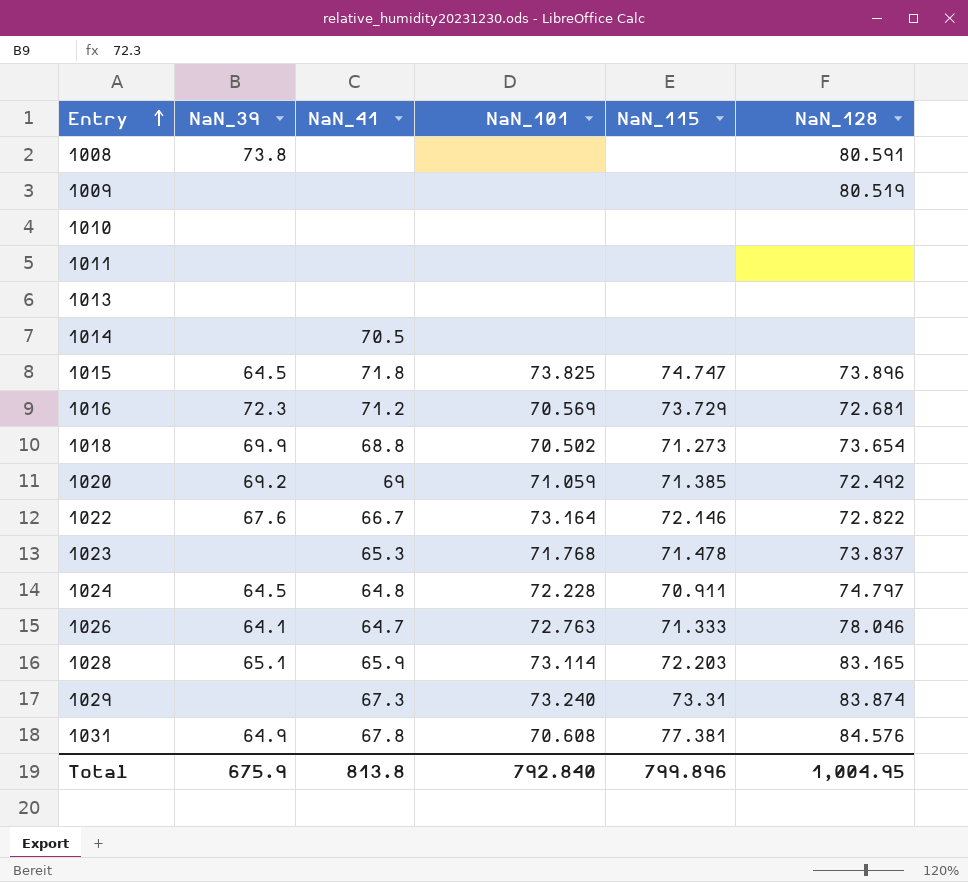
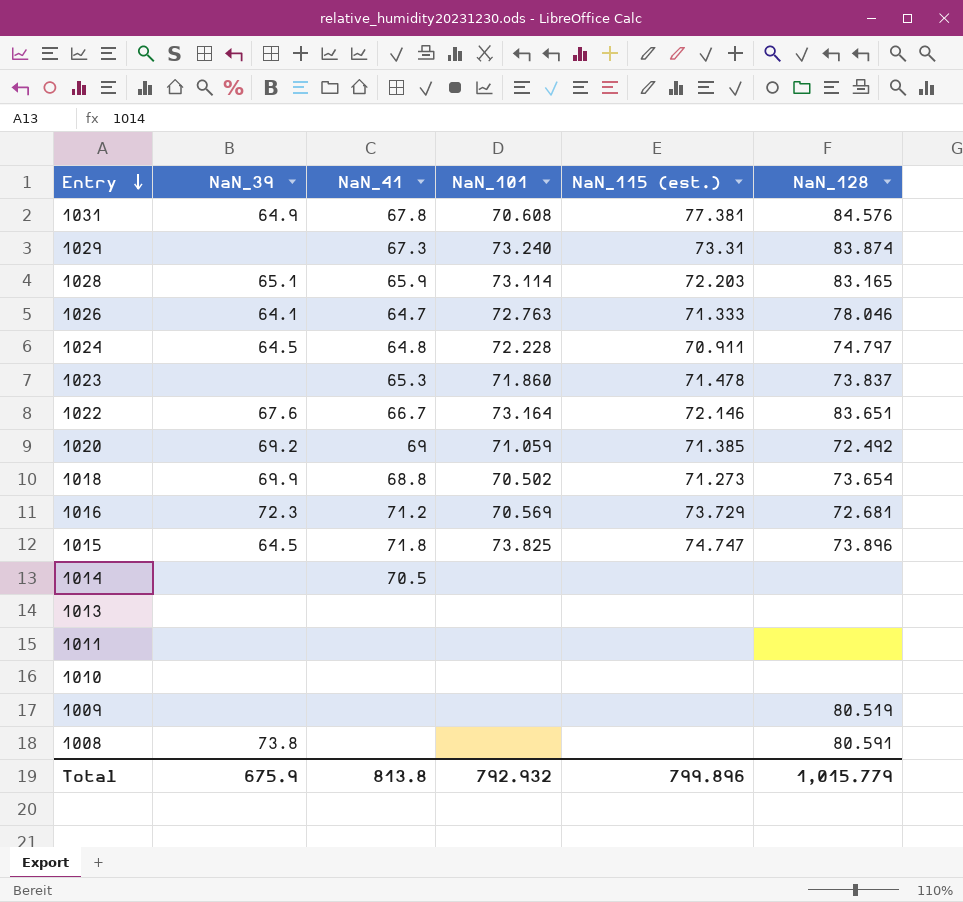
row order: Entry ascending -> Entry descending
column name: NaN_115 -> NaN_115 (est.)
1023 | NaN_101: 71.768 -> 71.860
1022 | NaN_128: 72.822 -> 83.651
Total | NaN_101: 792.840 -> 792.932
Total | NaN_128: 1,004.95 -> 1,015.779

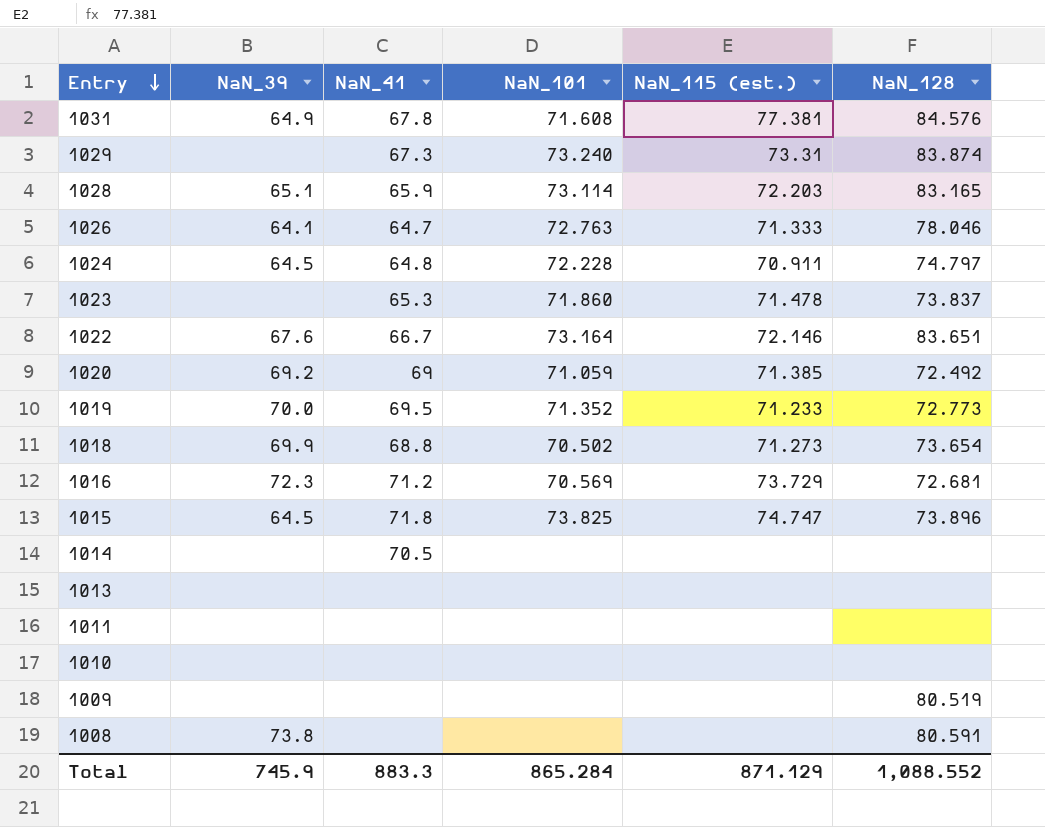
1031 | NaN_101: 70.608 -> 71.608
row 1019: none -> 70.0 | 69.5 | 71.352 | 71.233 | 72.773
Total | NaN_39: 675.9 -> 745.9
Total | NaN_41: 813.8 -> 883.3
Total | NaN_101: 792.932 -> 865.284
Total | NaN_115 (est.): 799.896 -> 871.129
Total | NaN_128: 1,015.779 -> 1,088.552

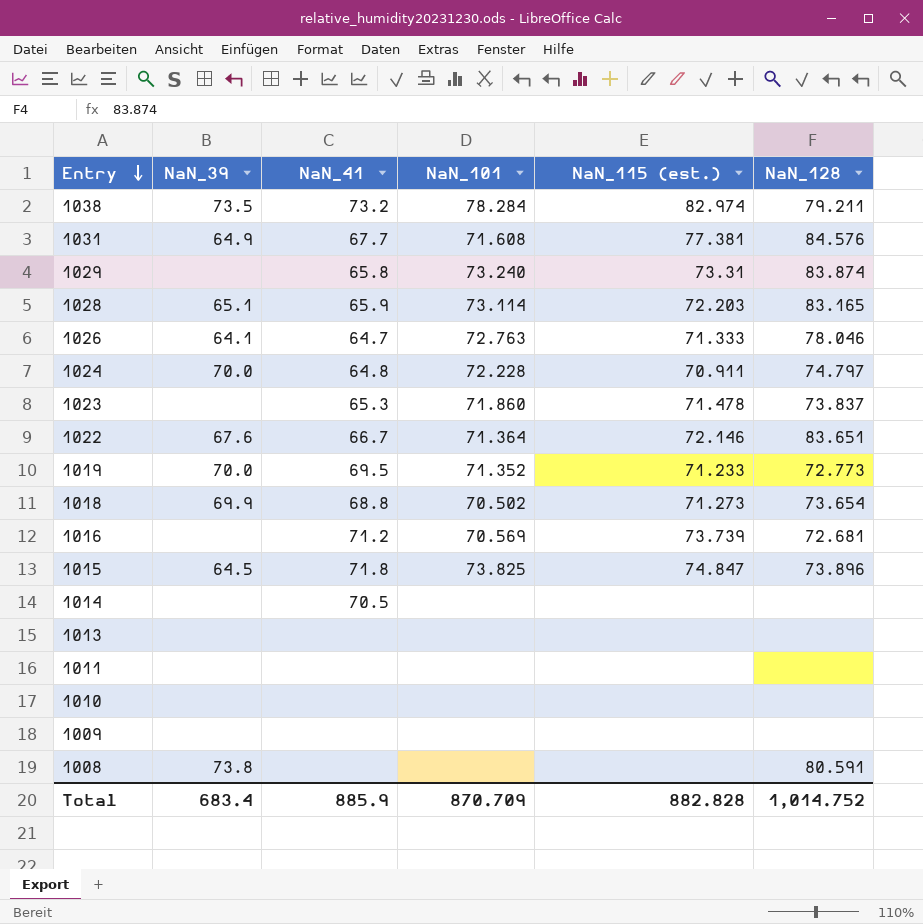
row 1020: 69.2 | 69 | 71.059 | 71.385 | 72.492 -> none
row 1038: none -> 73.5 | 73.2 | 78.284 | 82.974 | 79.211
1031 | NaN_41: 67.8 -> 67.7
1029 | NaN_41: 67.3 -> 65.8
1024 | NaN_39: 64.5 -> 70.0
1022 | NaN_101: 73.164 -> 71.364
1016 | NaN_39: 72.3 -> none
1016 | NaN_115 (est.): 73.729 -> 73.739
1015 | NaN_115 (est.): 74.747 -> 74.847
1009 | NaN_128: 80.519 -> none
Total | NaN_39: 745.9 -> 683.4
Total | NaN_41: 883.3 -> 885.9
Total | NaN_101: 865.284 -> 870.709
Total | NaN_115 (est.): 871.129 -> 882.828
Total | NaN_128: 1,088.552 -> 1,014.752

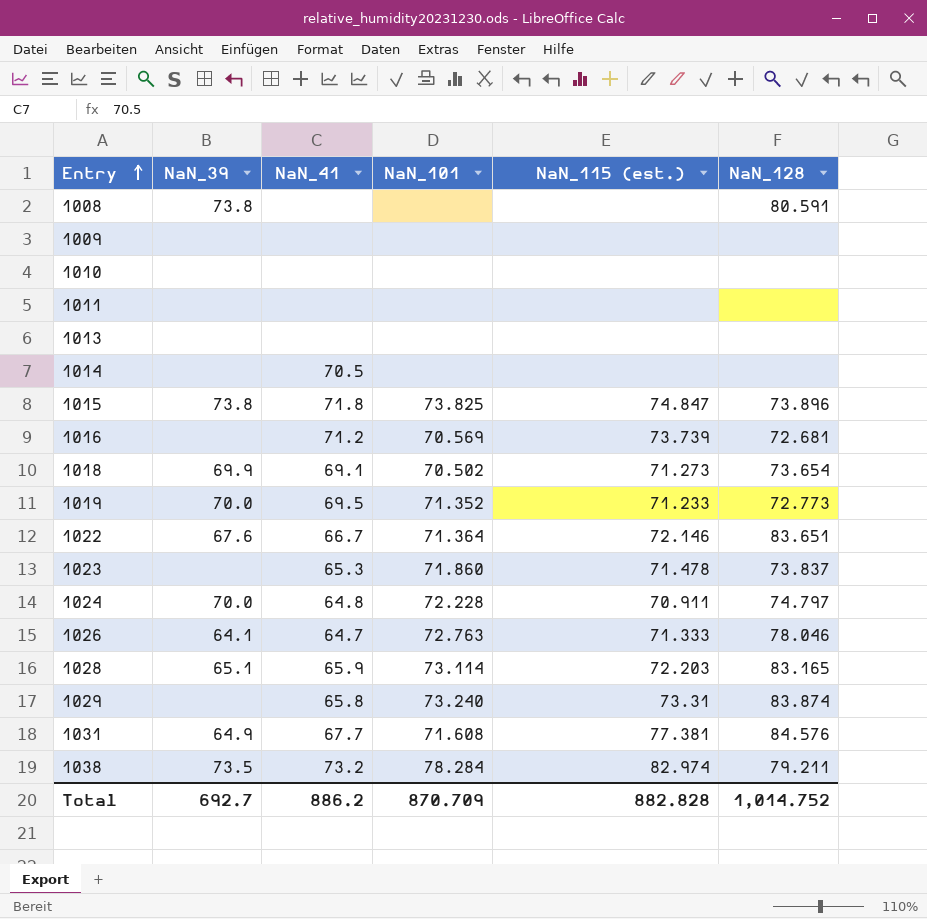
row order: Entry descending -> Entry ascending
1015 | NaN_39: 64.5 -> 73.8
1018 | NaN_41: 68.8 -> 69.1
Total | NaN_39: 683.4 -> 692.7
Total | NaN_41: 885.9 -> 886.2

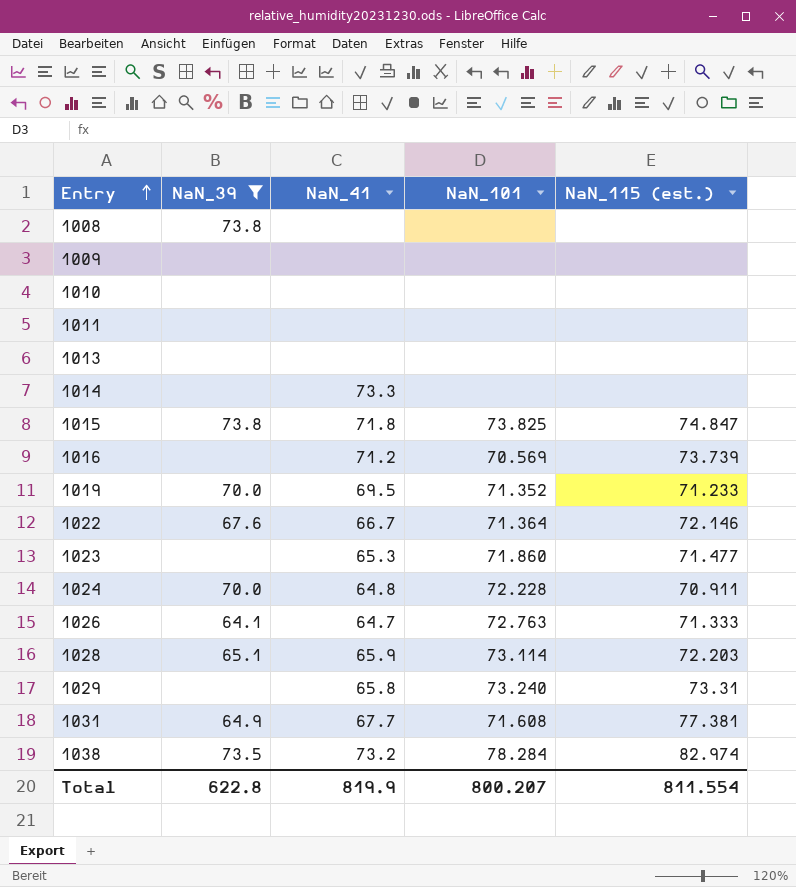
filter: none -> NaN_39 != 69.9
column NaN_128 | position: 6 -> none
1014 | NaN_41: 70.5 -> 73.3
1023 | NaN_115 (est.): 71.478 -> 71.477
Total | NaN_39: 692.7 -> 622.8
Total | NaN_41: 886.2 -> 819.9
Total | NaN_101: 870.709 -> 800.207
Total | NaN_115 (est.): 882.828 -> 811.554

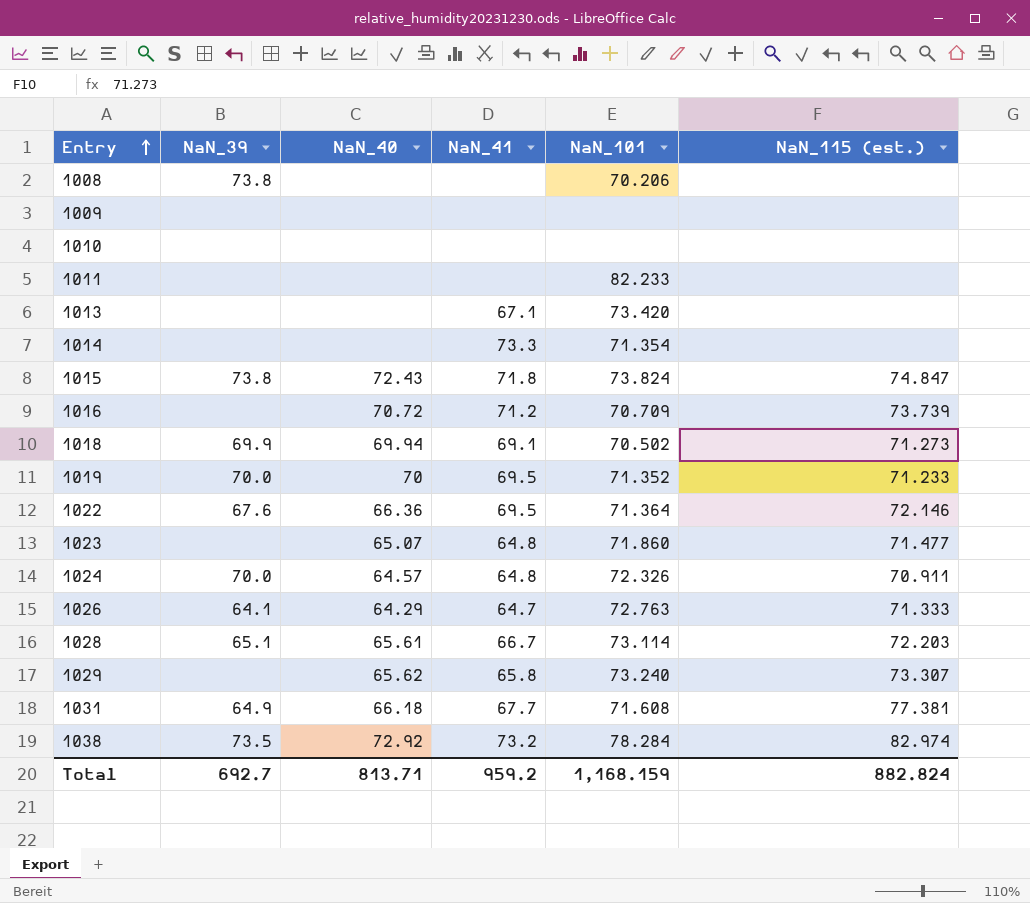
filter: NaN_39 != 69.9 -> none
column NaN_40 | position: none -> 3
1008 | NaN_101: none -> 70.206
1011 | NaN_101: none -> 82.233
1013 | NaN_41: none -> 67.1
1013 | NaN_101: none -> 73.420
1014 | NaN_101: none -> 71.354
1015 | NaN_101: 73.825 -> 73.824
1016 | NaN_101: 70.569 -> 70.709
1022 | NaN_41: 66.7 -> 69.5
1023 | NaN_41: 65.3 -> 64.8
1024 | NaN_101: 72.228 -> 72.326
1028 | NaN_41: 65.9 -> 66.7
1029 | NaN_115 (est.): 73.31 -> 73.307
Total | NaN_39: 622.8 -> 692.7
Total | NaN_41: 819.9 -> 959.2
Total | NaN_101: 800.207 -> 1,168.159
Total | NaN_115 (est.): 811.554 -> 882.824

